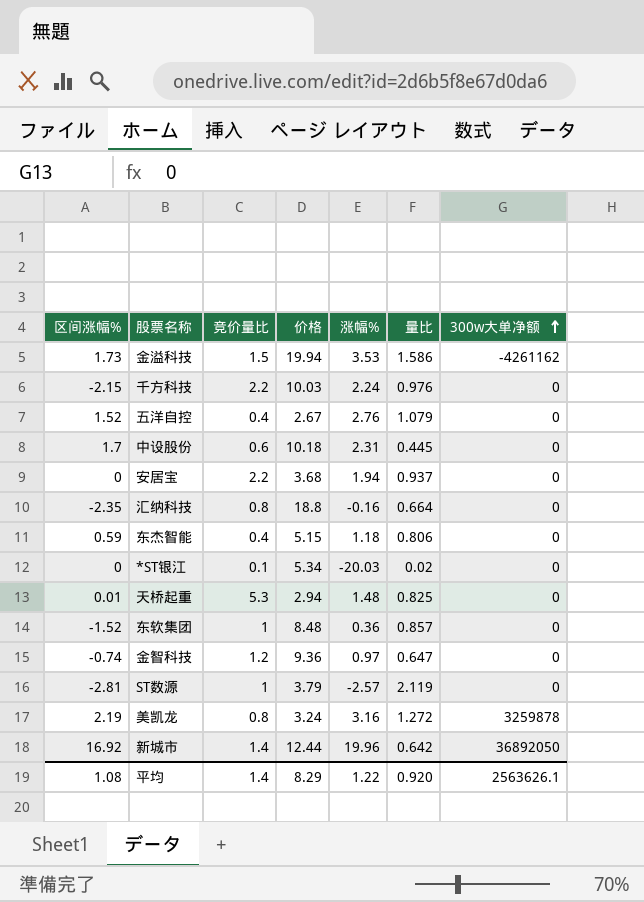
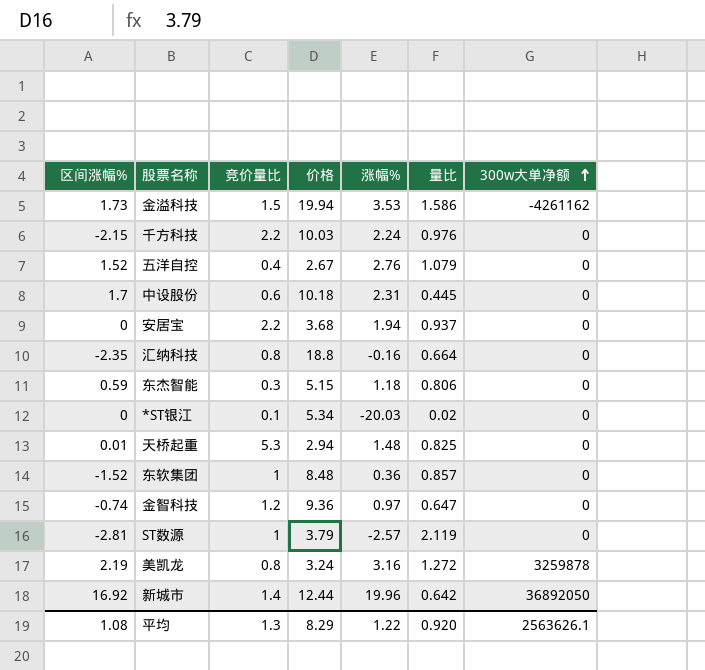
东杰智能 | 竞价量比: 0.4 -> 0.3
平均 | 竞价量比: 1.4 -> 1.3

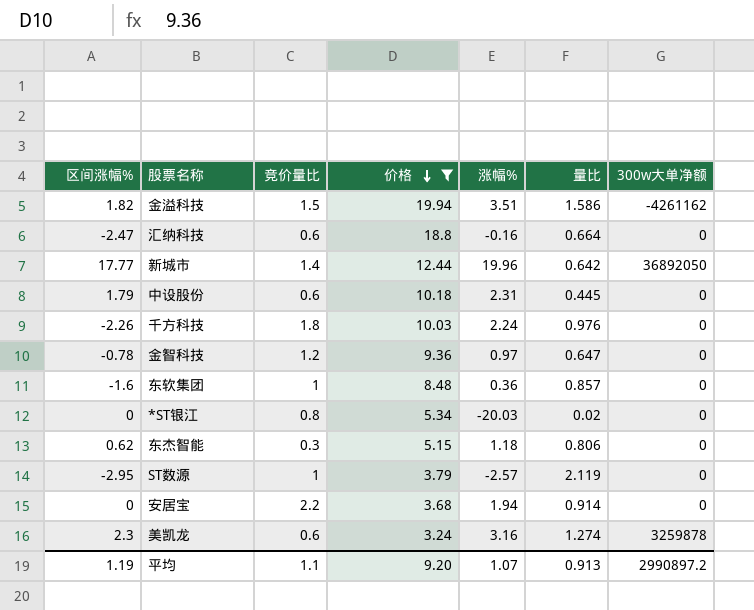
filter: none -> 价格 >= 3.24
row order: 300w大单净额 ascending -> 价格 descending
金溢科技 | 区间涨幅%: 1.73 -> 1.82
金溢科技 | 涨幅%: 3.53 -> 3.51
汇纳科技 | 区间涨幅%: -2.35 -> -2.47
汇纳科技 | 竞价量比: 0.8 -> 0.6
新城市 | 区间涨幅%: 16.92 -> 17.77
中设股份 | 区间涨幅%: 1.7 -> 1.79
千方科技 | 区间涨幅%: -2.15 -> -2.26
千方科技 | 竞价量比: 2.2 -> 1.8
金智科技 | 区间涨幅%: -0.74 -> -0.78
东软集团 | 区间涨幅%: -1.52 -> -1.6
*ST银江 | 竞价量比: 0.1 -> 0.8
东杰智能 | 区间涨幅%: 0.59 -> 0.62
ST数源 | 区间涨幅%: -2.81 -> -2.95
安居宝 | 量比: 0.937 -> 0.914
美凯龙 | 区间涨幅%: 2.19 -> 2.3
美凯龙 | 竞价量比: 0.8 -> 0.6
美凯龙 | 量比: 1.272 -> 1.274
平均 | 区间涨幅%: 1.08 -> 1.19
平均 | 竞价量比: 1.3 -> 1.1
平均 | 价格: 8.29 -> 9.20
平均 | 涨幅%: 1.22 -> 1.07
平均 | 量比: 0.920 -> 0.913
平均 | 300w大单净额: 2563626.1 -> 2990897.2

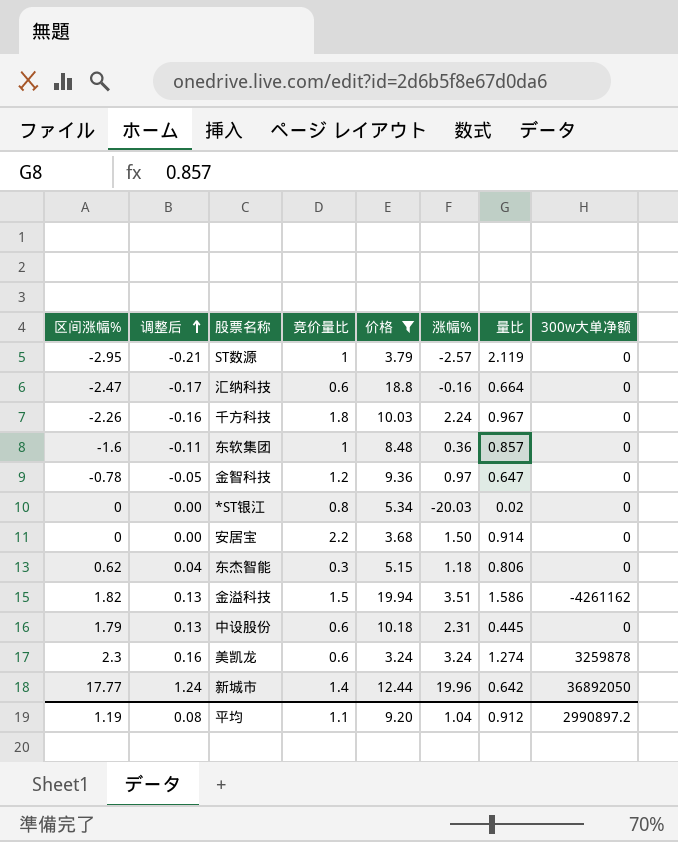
row order: 价格 descending -> 调整后 ascending
column 调整后 | formula: none -> [区间涨幅%] * 0.07
千方科技 | 量比: 0.976 -> 0.967
安居宝 | 涨幅%: 1.94 -> 1.50
美凯龙 | 涨幅%: 3.16 -> 3.24
平均 | 涨幅%: 1.07 -> 1.04
平均 | 量比: 0.913 -> 0.912

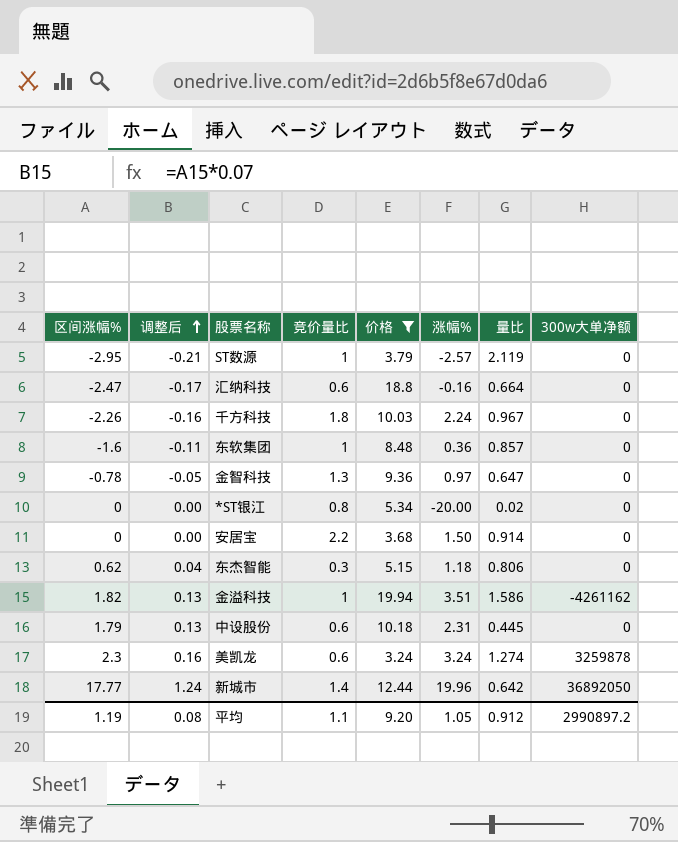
金智科技 | 竞价量比: 1.2 -> 1.3
*ST银江 | 涨幅%: -20.03 -> -20.00
金溢科技 | 竞价量比: 1.5 -> 1
平均 | 涨幅%: 1.04 -> 1.05

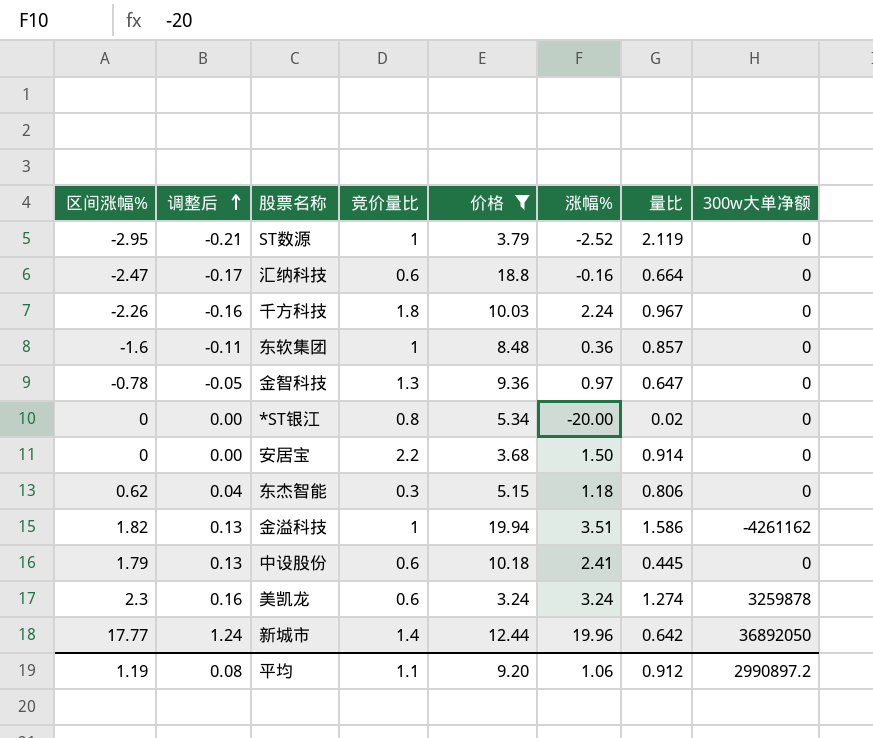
ST数源 | 涨幅%: -2.57 -> -2.52
中设股份 | 涨幅%: 2.31 -> 2.41
平均 | 涨幅%: 1.05 -> 1.06

